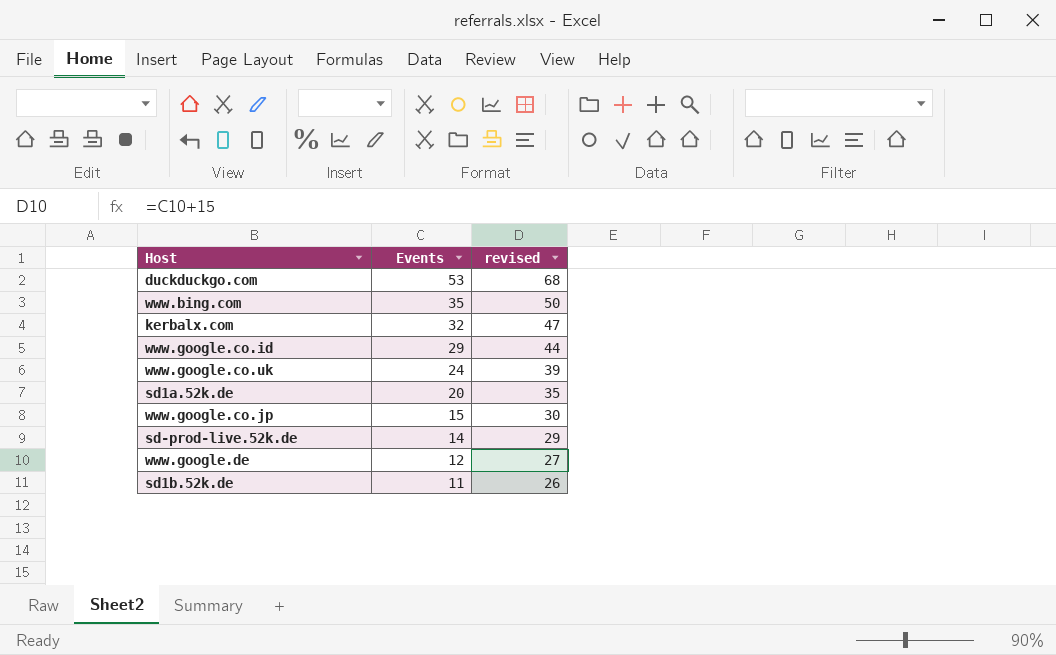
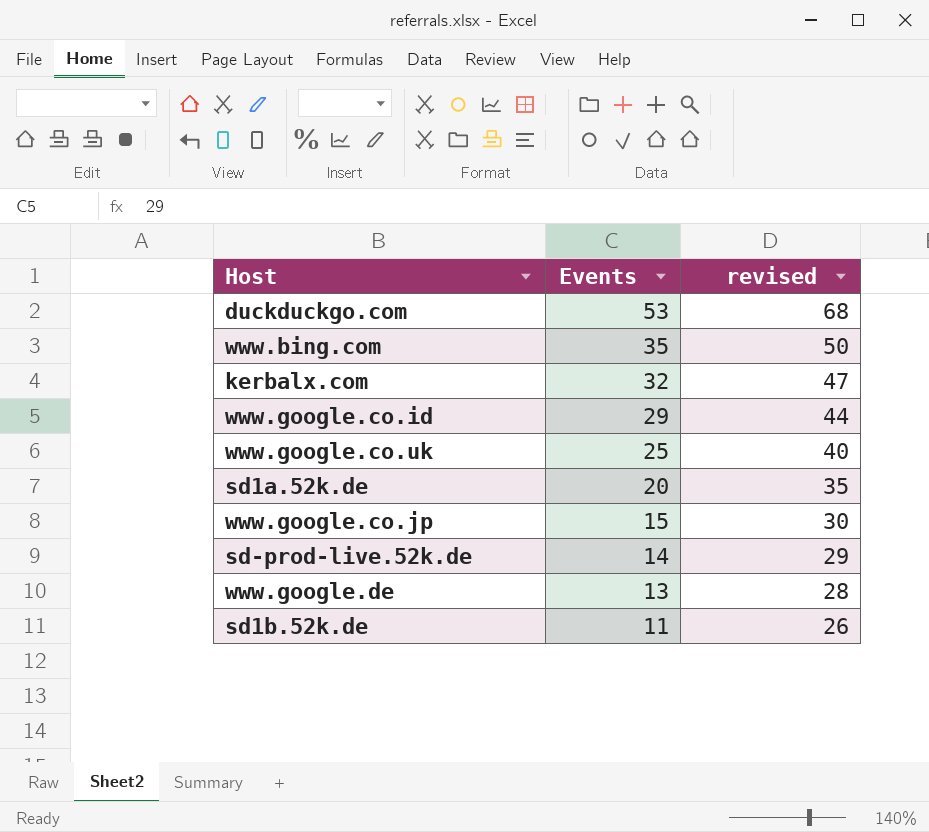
www.google.co.uk | Events: 24 -> 25
www.google.co.uk | revised: 39 -> 40
www.google.de | Events: 12 -> 13
www.google.de | revised: 27 -> 28

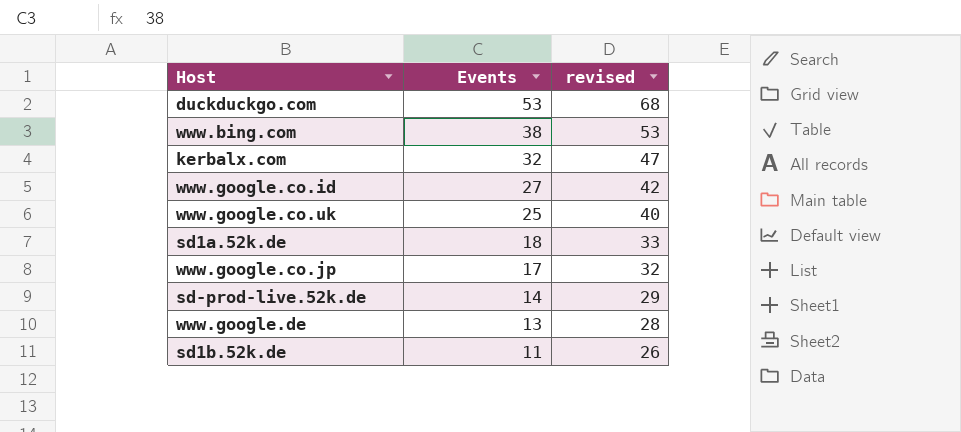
www.bing.com | Events: 35 -> 38
www.bing.com | revised: 50 -> 53
www.google.co.id | Events: 29 -> 27
www.google.co.id | revised: 44 -> 42
sd1a.52k.de | Events: 20 -> 18
sd1a.52k.de | revised: 35 -> 33
www.google.co.jp | Events: 15 -> 17
www.google.co.jp | revised: 30 -> 32

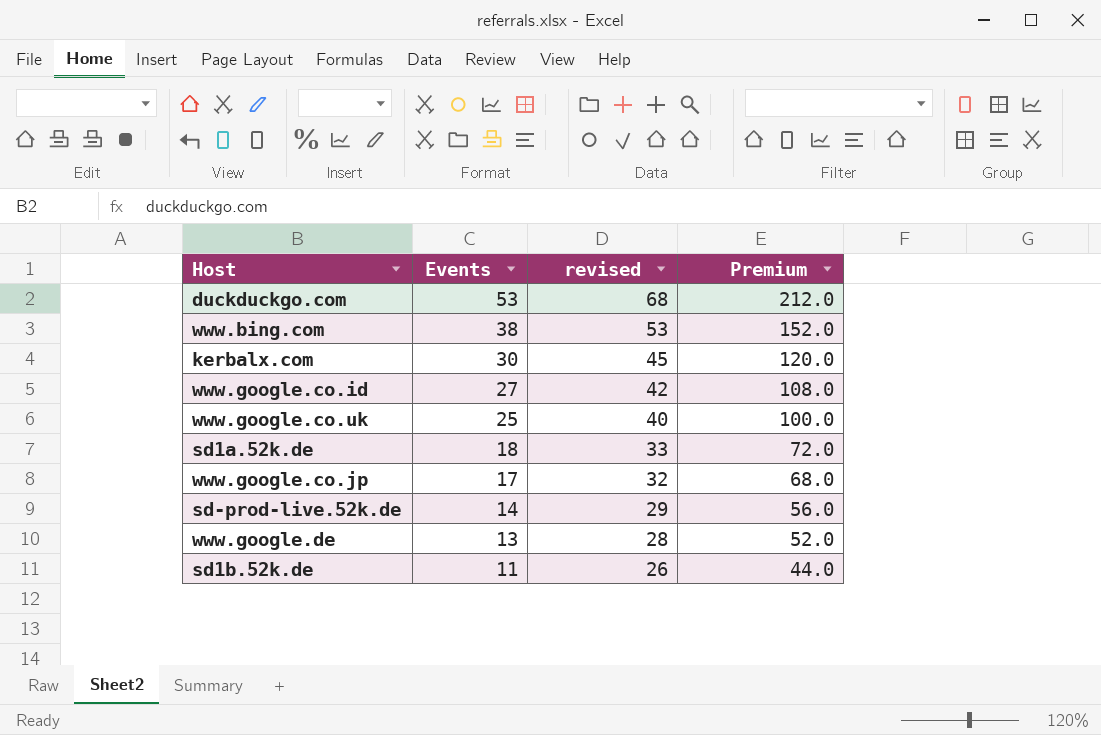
column Premium | formula: none -> [Events] * 4
kerbalx.com | Events: 32 -> 30
kerbalx.com | revised: 47 -> 45

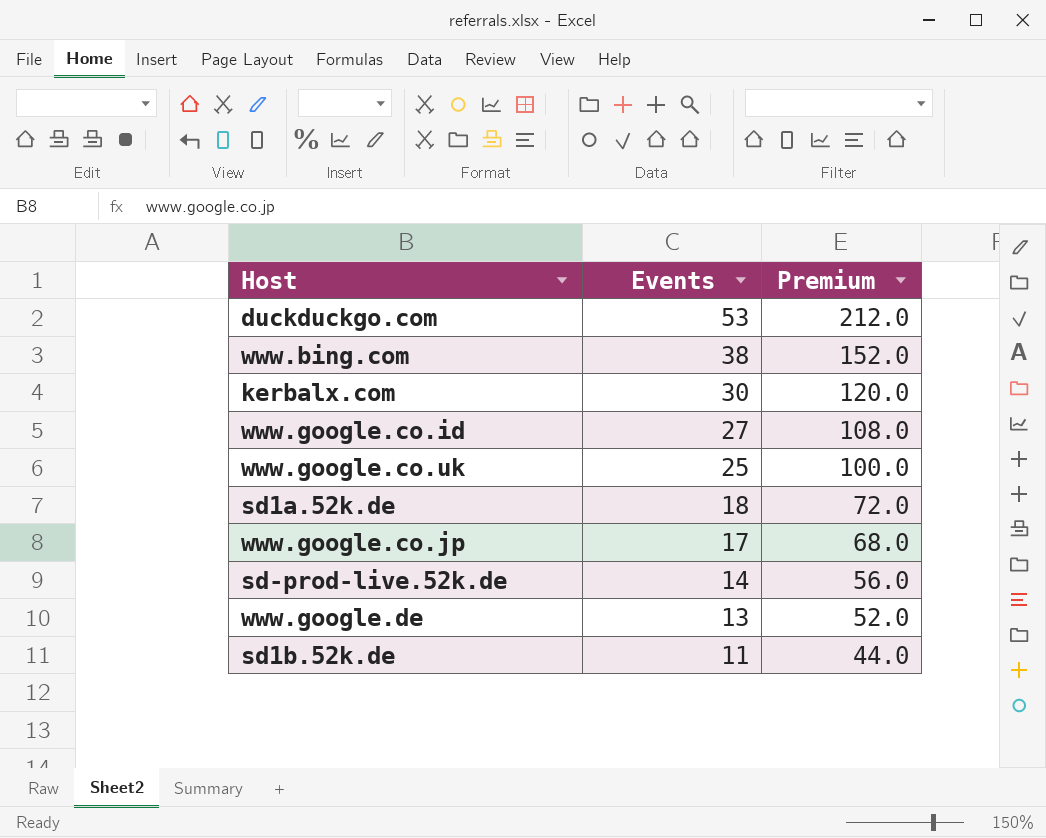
column revised | formula: [Events] + 15 -> none

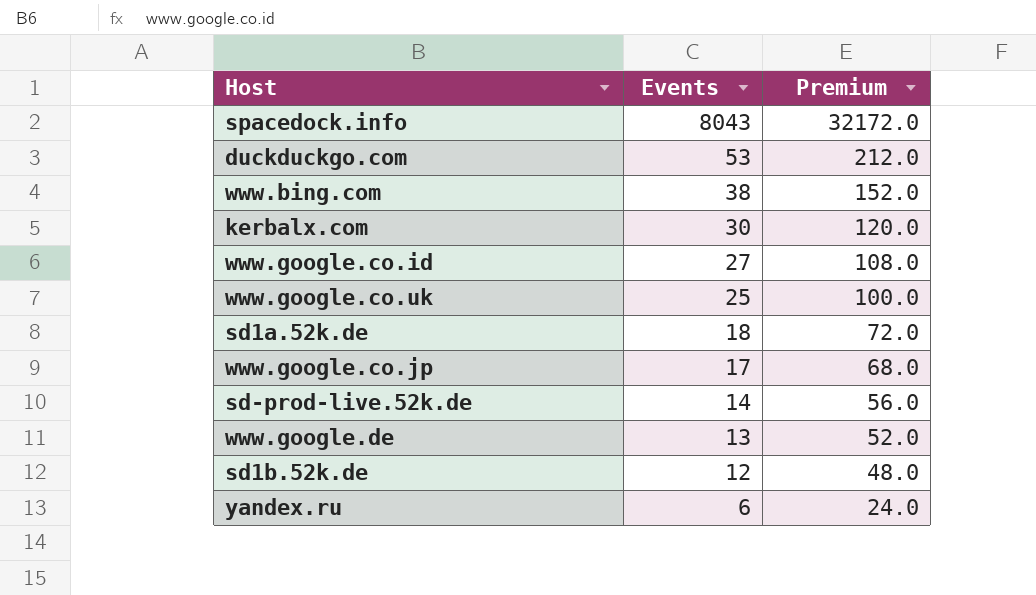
row spacedock.info: none -> 8043 | 32172.0
sd1b.52k.de | Events: 11 -> 12
sd1b.52k.de | Premium: 44.0 -> 48.0
row yandex.ru: none -> 6 | 24.0

